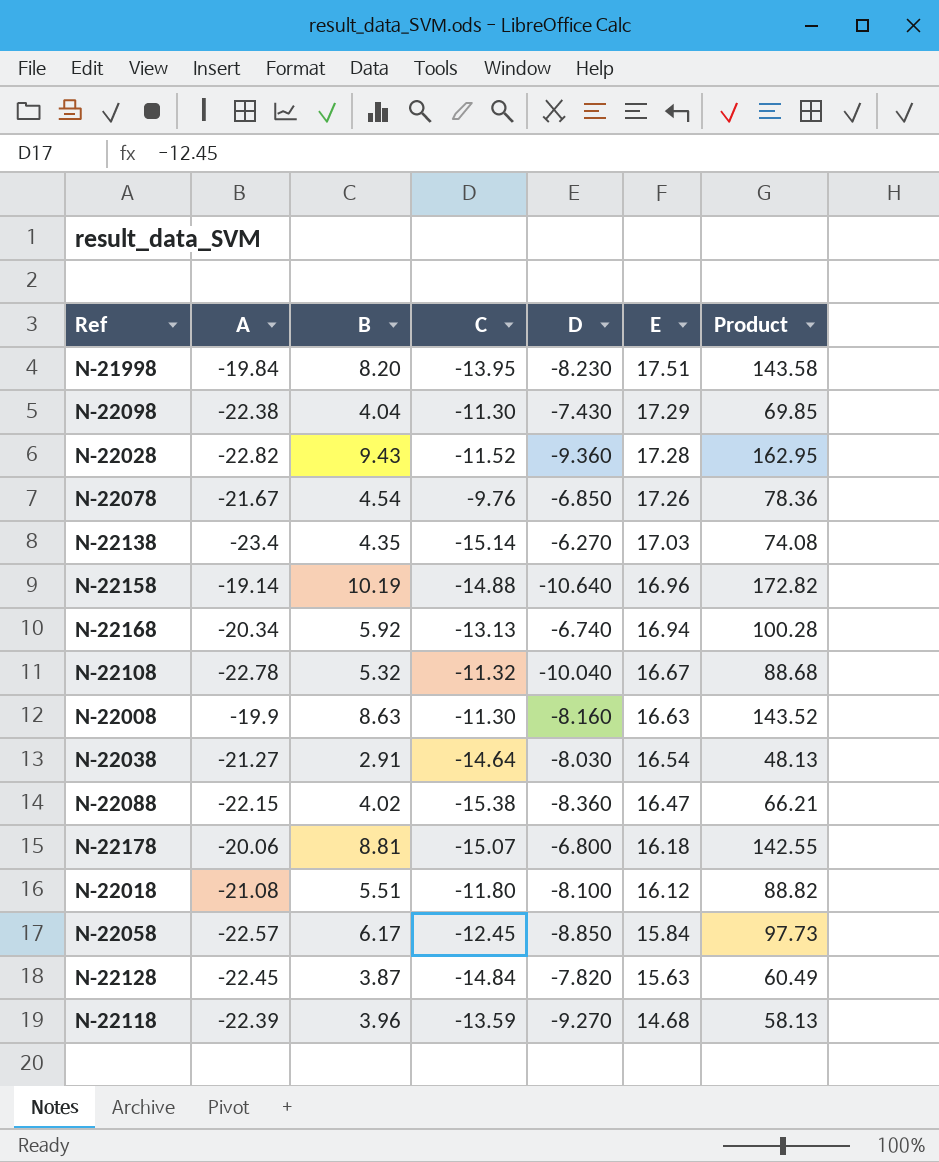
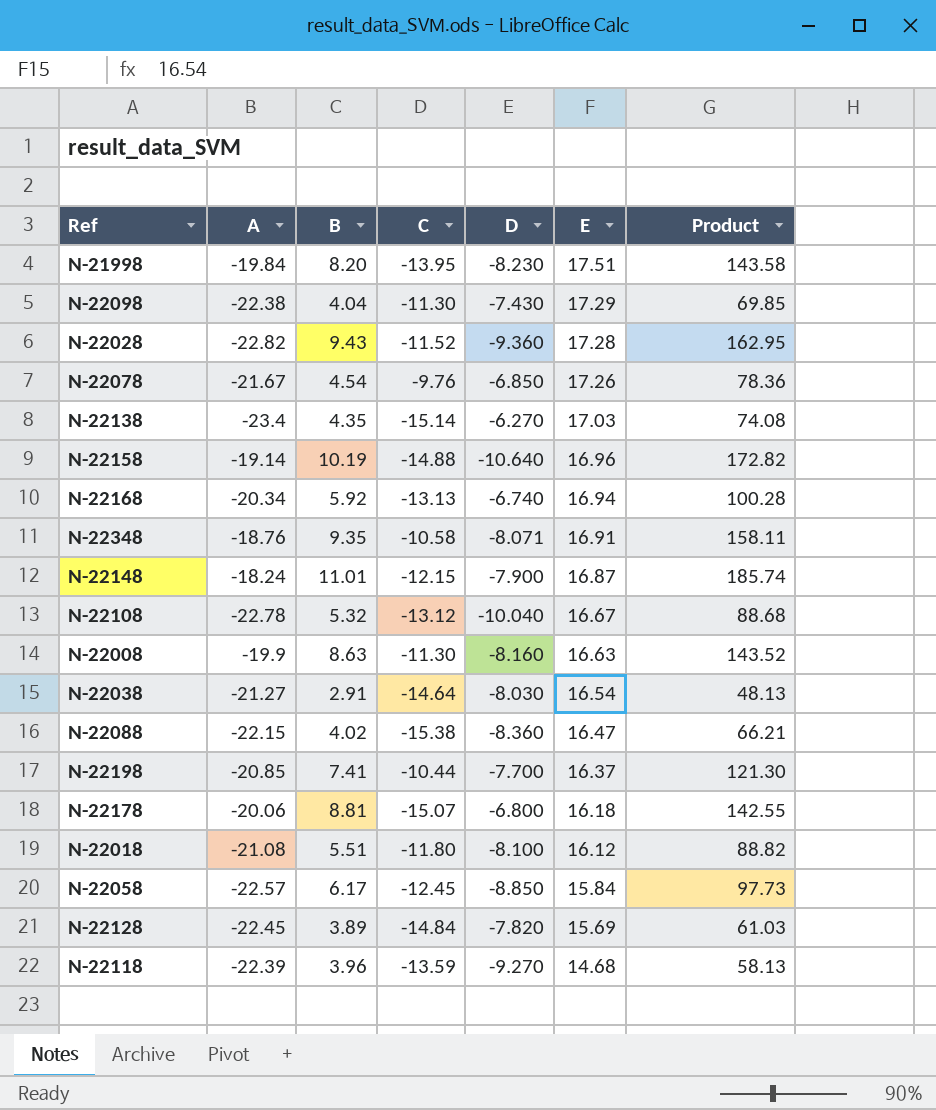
row N-22348: none -> -18.76 | 9.35 | -10.58 | -8.071 | 16.91 | 158.11
row N-22148: none -> -18.24 | 11.01 | -12.15 | -7.900 | 16.87 | 185.74
N-22108 | C: -11.32 -> -13.12
row N-22198: none -> -20.85 | 7.41 | -10.44 | -7.700 | 16.37 | 121.30
N-22128 | B: 3.87 -> 3.89
N-22128 | E: 15.63 -> 15.69
N-22128 | Product: 60.49 -> 61.03

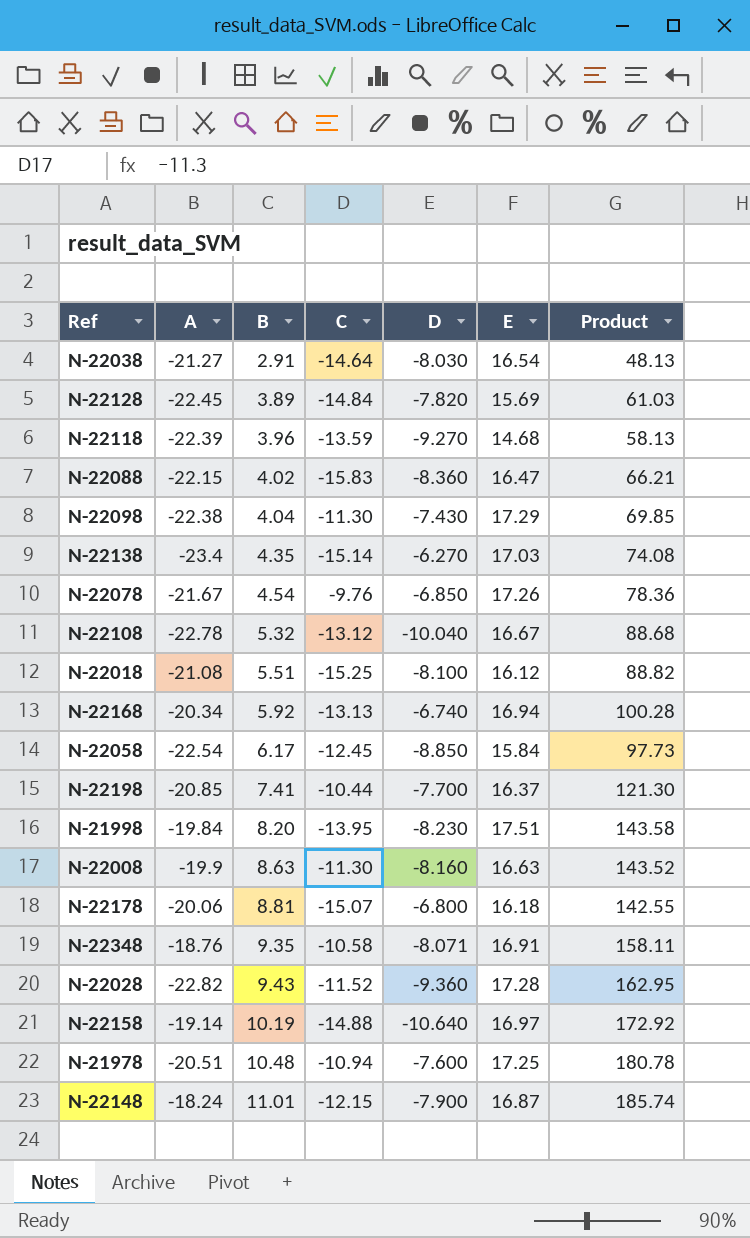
row order: E descending -> B ascending
N-22088 | C: -15.38 -> -15.83
N-22018 | C: -11.80 -> -15.25
N-22058 | A: -22.57 -> -22.54
N-22158 | E: 16.96 -> 16.97
N-22158 | Product: 172.82 -> 172.92
row N-21978: none -> -20.51 | 10.48 | -10.94 | -7.600 | 17.25 | 180.78

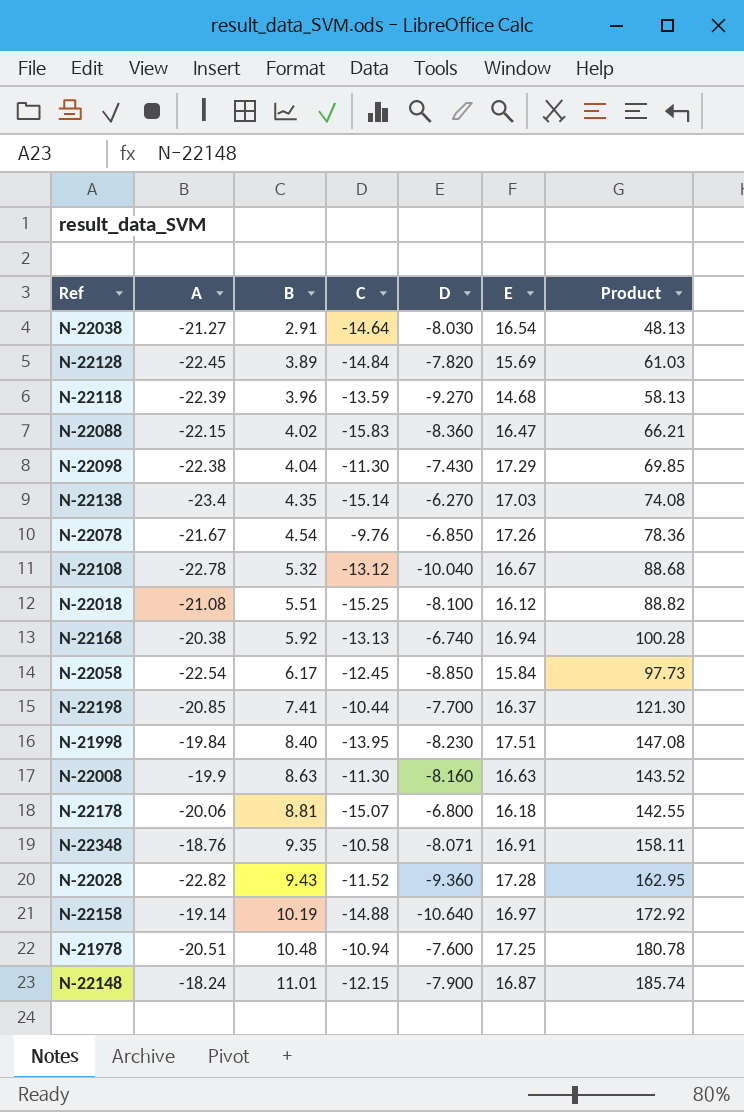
N-22168 | A: -20.34 -> -20.38
N-21998 | B: 8.20 -> 8.40
N-21998 | Product: 143.58 -> 147.08

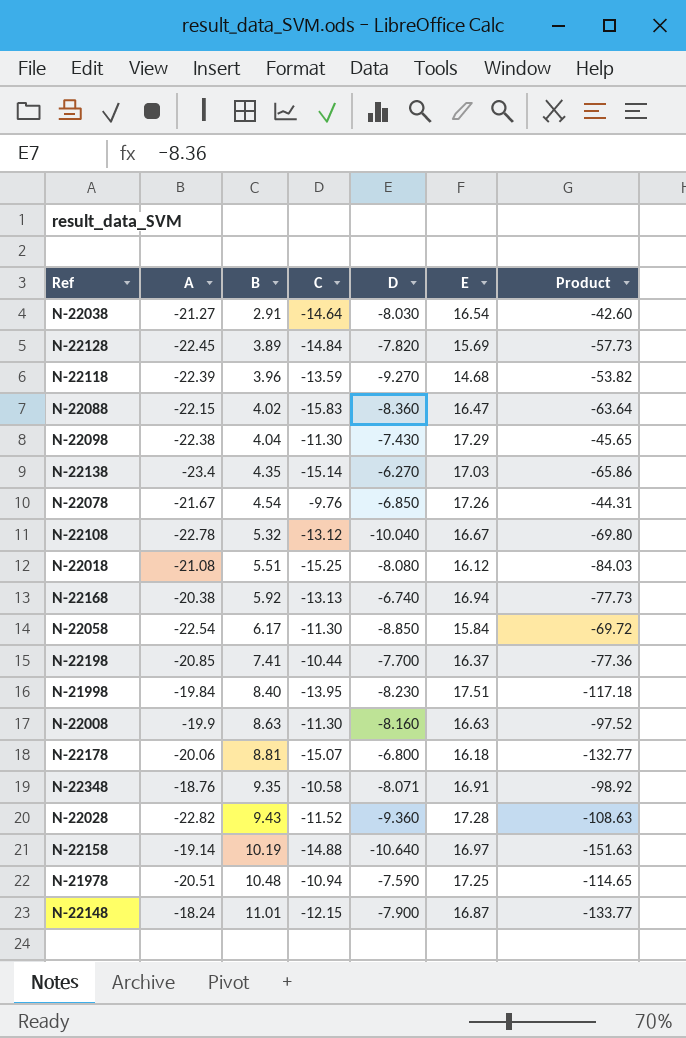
column Product | formula: [B] * [E] -> [B] * [C]
N-22018 | D: -8.100 -> -8.080
N-22058 | C: -12.45 -> -11.30
N-21978 | D: -7.600 -> -7.590

